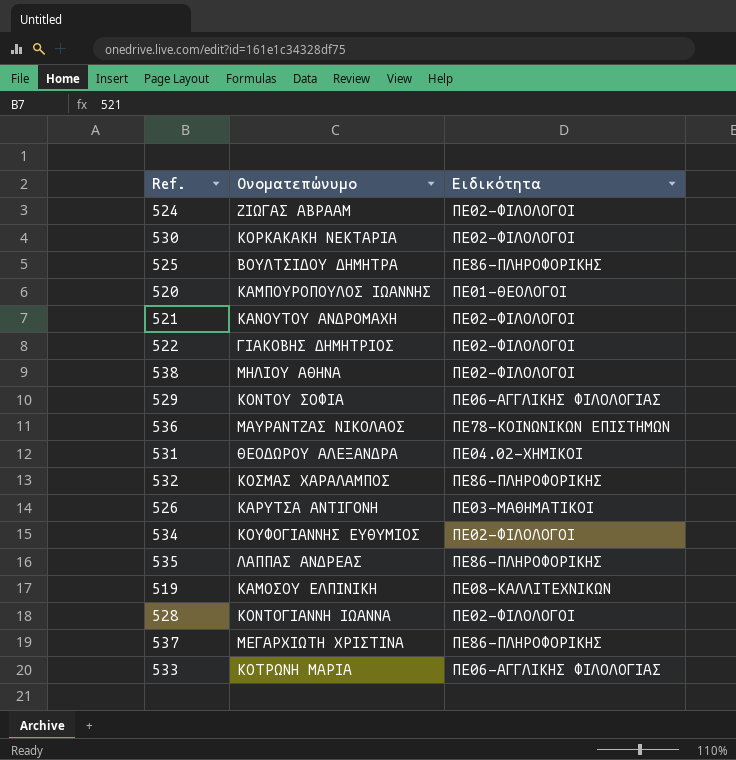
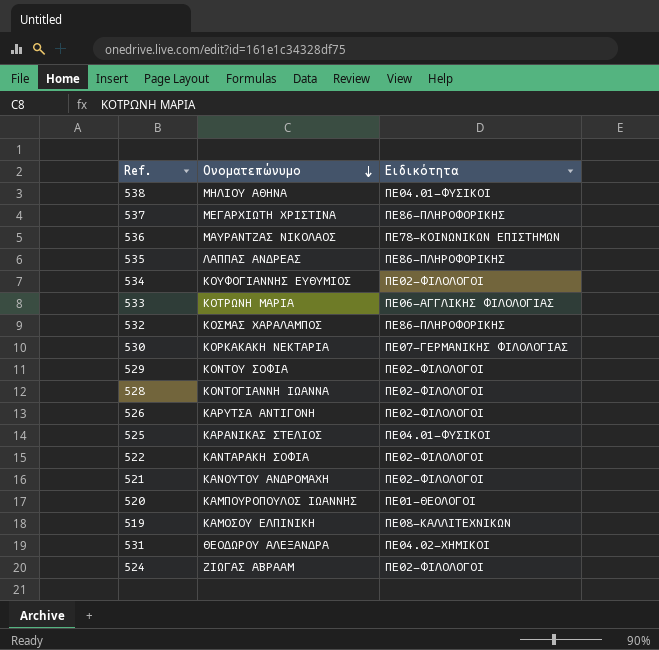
row order: none -> Ονοματεπώνυμο descending
538 | Ειδικότητα: ΠΕ02-ΦΙΛΟΛΟΓΟΙ -> ΠΕ04.01-ΦΥΣΙΚΟΙ
530 | Ειδικότητα: ΠΕ02-ΦΙΛΟΛΟΓΟΙ -> ΠΕ07-ΓΕΡΜΑΝΙΚΗΣ ΦΙΛΟΛΟΓΙΑΣ
529 | Ειδικότητα: ΠΕ06-ΑΓΓΛΙΚΗΣ ΦΙΛΟΛΟΓΙΑΣ -> ΠΕ02-ΦΙΛΟΛΟΓΟΙ
526 | Ειδικότητα: ΠΕ03-ΜΑΘΗΜΑΤΙΚΟΙ -> ΠΕ02-ΦΙΛΟΛΟΓΟΙ
525 | Ονοματεπώνυμο: ΒΟΥΛΤΣΙΔΟΥ ΔΗΜΗΤΡΑ -> ΚΑΡΑΝΙΚΑΣ ΣΤΕΛΙΟΣ
525 | Ειδικότητα: ΠΕ86-ΠΛΗΡΟΦΟΡΙΚΗΣ -> ΠΕ04.01-ΦΥΣΙΚΟΙ
522 | Ονοματεπώνυμο: ΓΙΑΚΟΒΗΣ ΔΗΜΗΤΡΙΟΣ -> ΚΑΝΤΑΡΑΚΗ ΣΟΦΙΑ

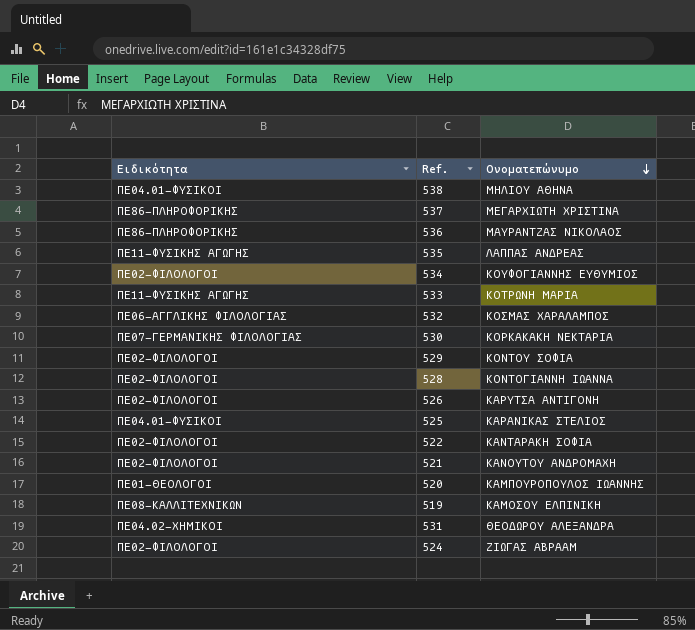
column Ειδικότητα | position: 3 -> 1
536 | Ειδικότητα: ΠΕ78-ΚΟΙΝΩΝΙΚΩΝ ΕΠΙΣΤΗΜΩΝ -> ΠΕ86-ΠΛΗΡΟΦΟΡΙΚΗΣ
535 | Ειδικότητα: ΠΕ86-ΠΛΗΡΟΦΟΡΙΚΗΣ -> ΠΕ11-ΦΥΣΙΚΗΣ ΑΓΩΓΗΣ
533 | Ειδικότητα: ΠΕ06-ΑΓΓΛΙΚΗΣ ΦΙΛΟΛΟΓΙΑΣ -> ΠΕ11-ΦΥΣΙΚΗΣ ΑΓΩΓΗΣ
532 | Ειδικότητα: ΠΕ86-ΠΛΗΡΟΦΟΡΙΚΗΣ -> ΠΕ06-ΑΓΓΛΙΚΗΣ ΦΙΛΟΛΟΓΙΑΣ

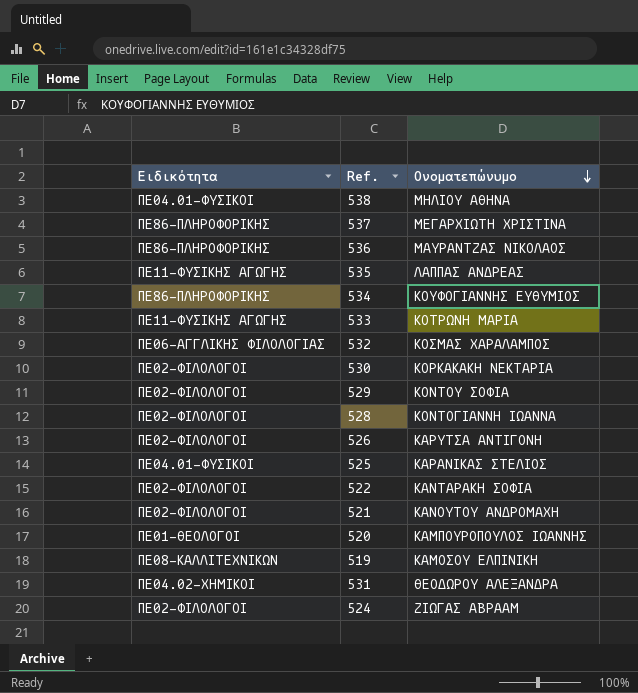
534 | Ειδικότητα: ΠΕ02-ΦΙΛΟΛΟΓΟΙ -> ΠΕ86-ΠΛΗΡΟΦΟΡΙΚΗΣ
530 | Ειδικότητα: ΠΕ07-ΓΕΡΜΑΝΙΚΗΣ ΦΙΛΟΛΟΓΙΑΣ -> ΠΕ02-ΦΙΛΟΛΟΓΟΙ

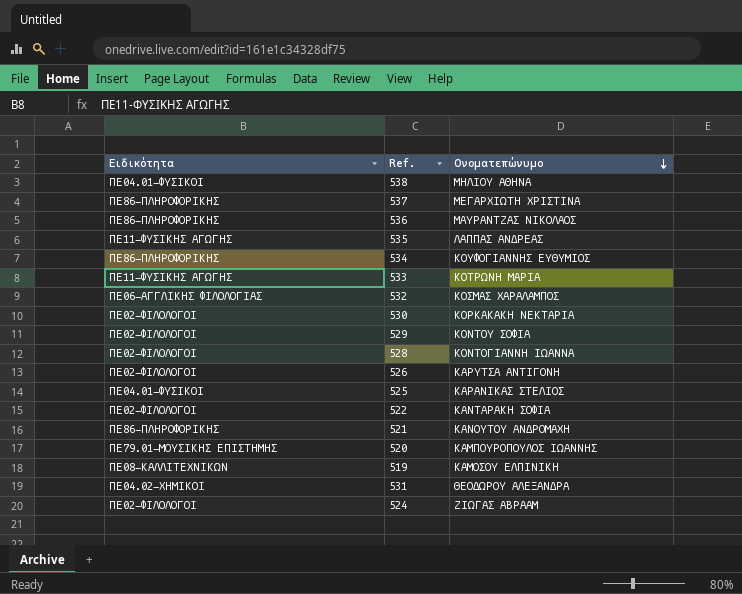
521 | Ειδικότητα: ΠΕ02-ΦΙΛΟΛΟΓΟΙ -> ΠΕ86-ΠΛΗΡΟΦΟΡΙΚΗΣ
520 | Ειδικότητα: ΠΕ01-ΘΕΟΛΟΓΟΙ -> ΠΕ79.01-ΜΟΥΣΙΚΗΣ ΕΠΙΣΤΗΜΗΣ

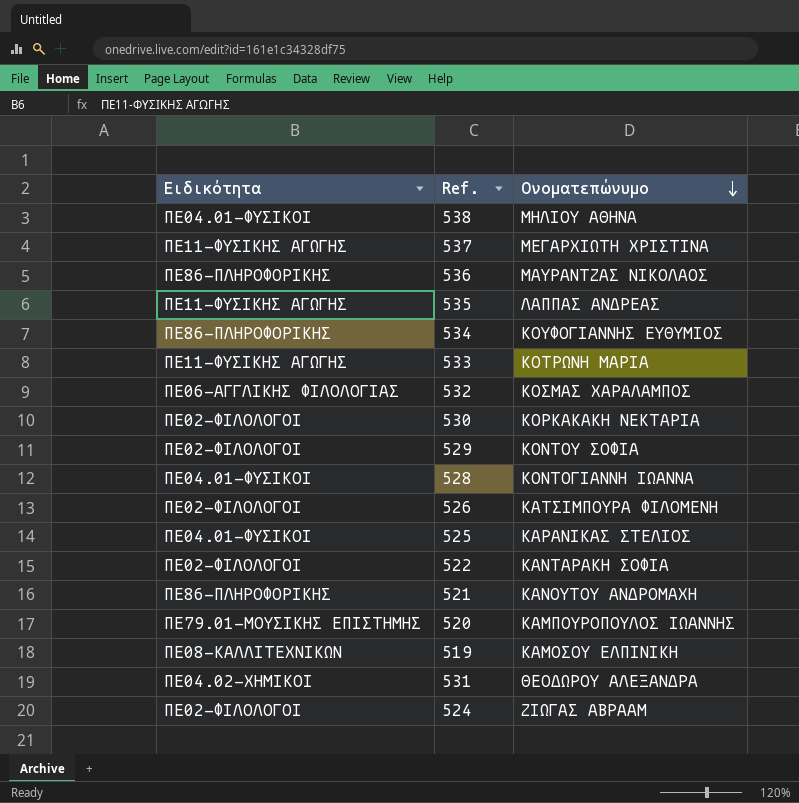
537 | Ειδικότητα: ΠΕ86-ΠΛΗΡΟΦΟΡΙΚΗΣ -> ΠΕ11-ΦΥΣΙΚΗΣ ΑΓΩΓΗΣ
528 | Ειδικότητα: ΠΕ02-ΦΙΛΟΛΟΓΟΙ -> ΠΕ04.01-ΦΥΣΙΚΟΙ
526 | Ονοματεπώνυμο: ΚΑΡΥΤΣΑ ΑΝΤΙΓΟΝΗ -> ΚΑΤΣΙΜΠΟΥΡΑ ΦΙΛΟΜΕΝΗ

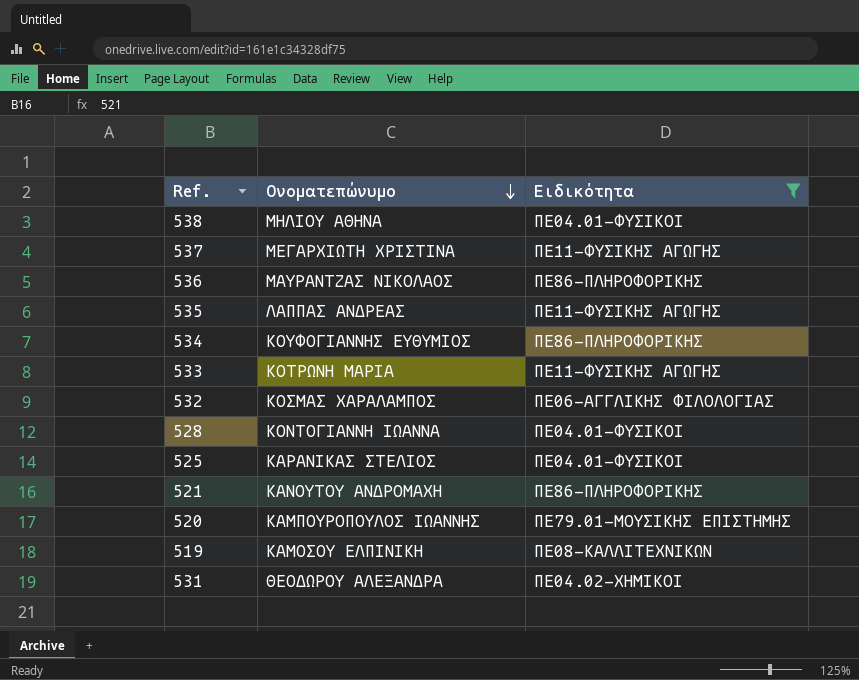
filter: none -> Ειδικότητα != ΠΕ02-ΦΙΛΟΛΟΓΟΙ
column Ειδικότητα | position: 1 -> 3

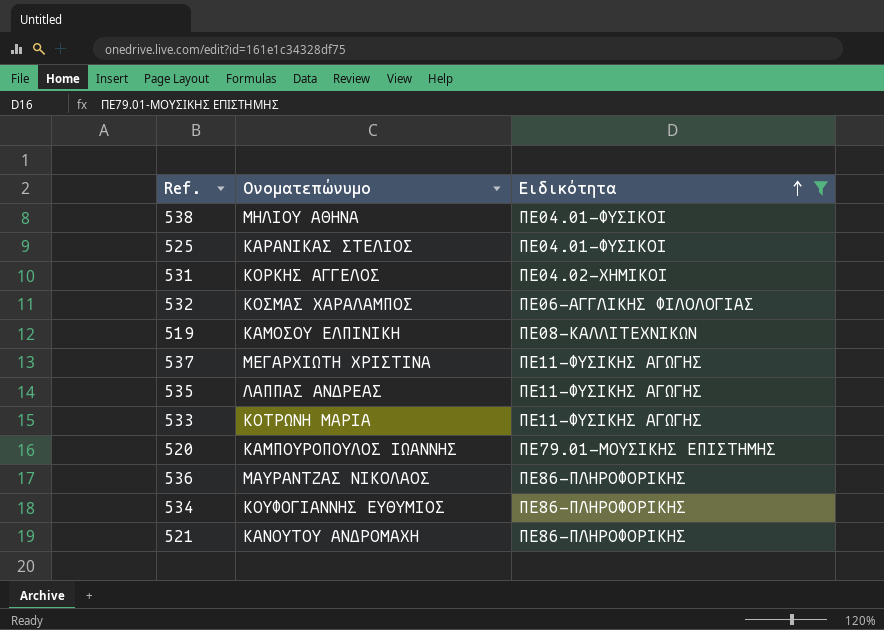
row order: Ονοματεπώνυμο descending -> Ειδικότητα ascending
row 528: ΚΟΝΤΟΓΙΑΝΝΗ ΙΩΑΝΝΑ | ΠΕ04.01-ΦΥΣΙΚΟΙ -> none
531 | Ονοματεπώνυμο: ΘΕΟΔΩΡΟΥ ΑΛΕΞΑΝΔΡΑ -> ΚΟΡΚΗΣ ΑΓΓΕΛΟΣ

